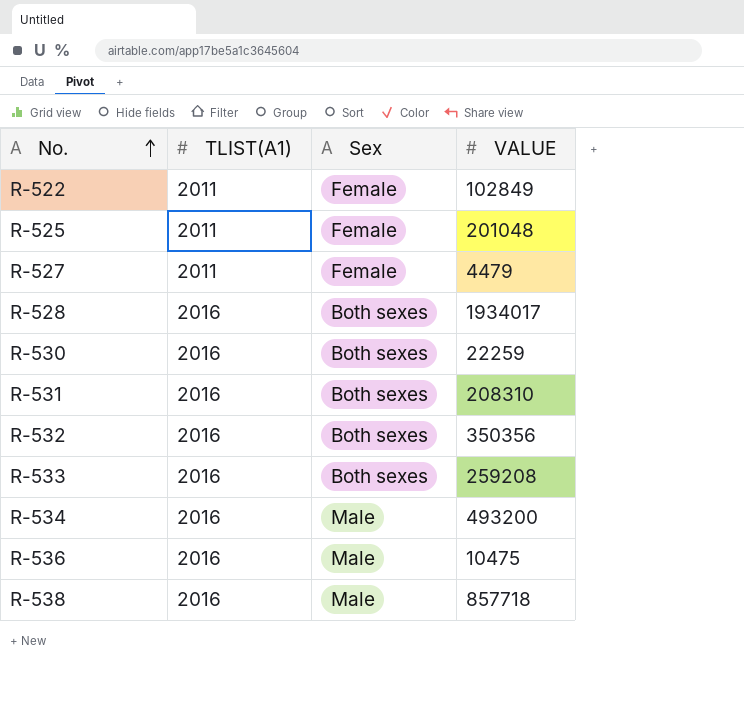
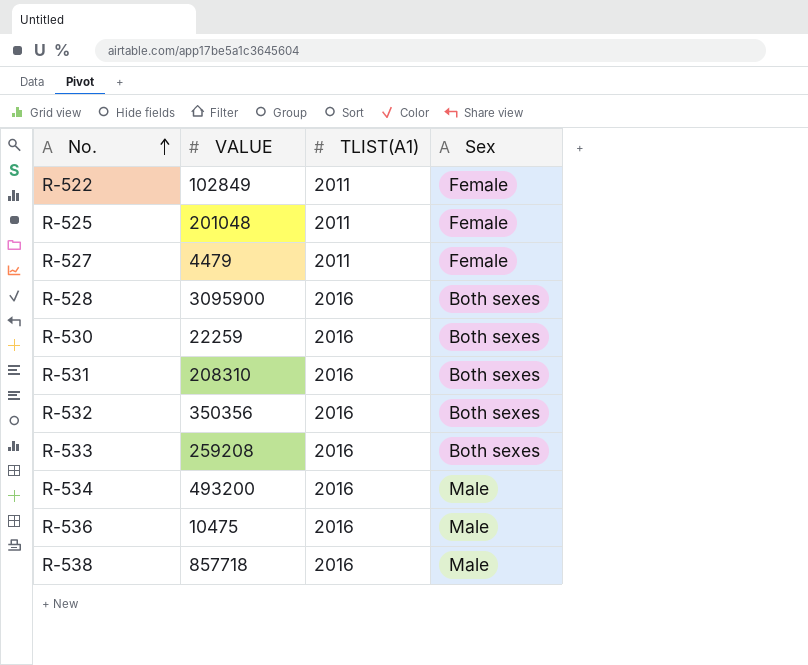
column VALUE | position: 4 -> 2
R-528 | VALUE: 1934017 -> 3095900

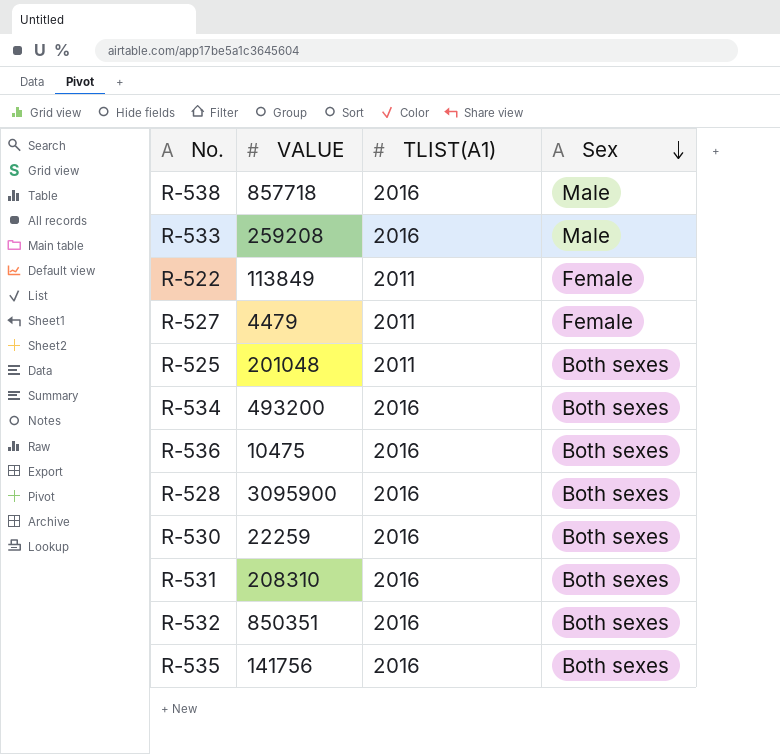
row order: No. ascending -> Sex descending
R-533 | Sex: Both sexes -> Male
R-522 | VALUE: 102849 -> 113849
R-525 | Sex: Female -> Both sexes
R-534 | Sex: Male -> Both sexes
R-536 | Sex: Male -> Both sexes
R-532 | VALUE: 350356 -> 850351
row R-535: none -> 141756 | 2016 | Both sexes

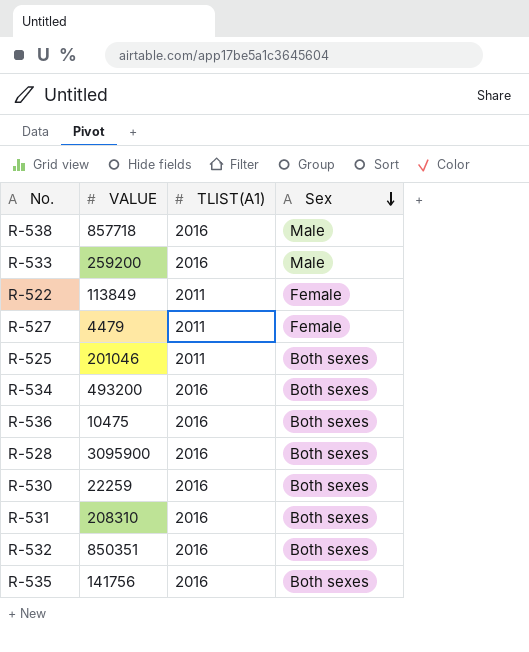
R-533 | VALUE: 259208 -> 259200
R-525 | VALUE: 201048 -> 201046

